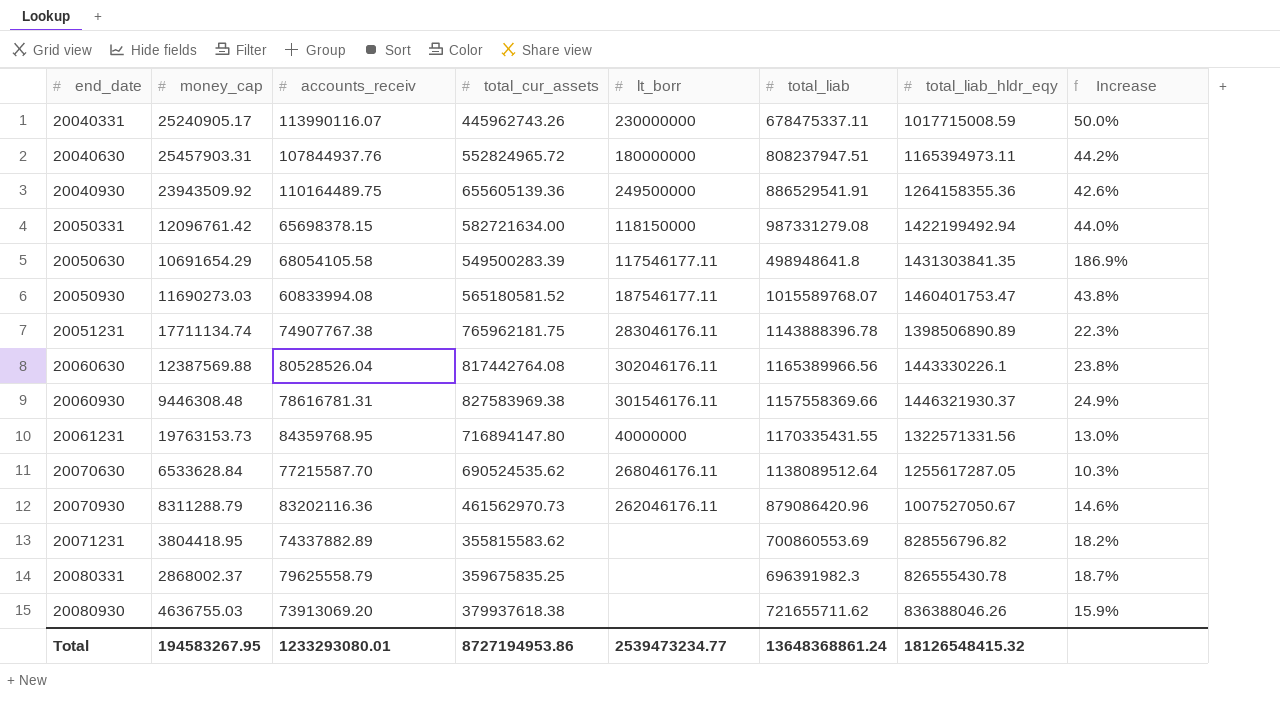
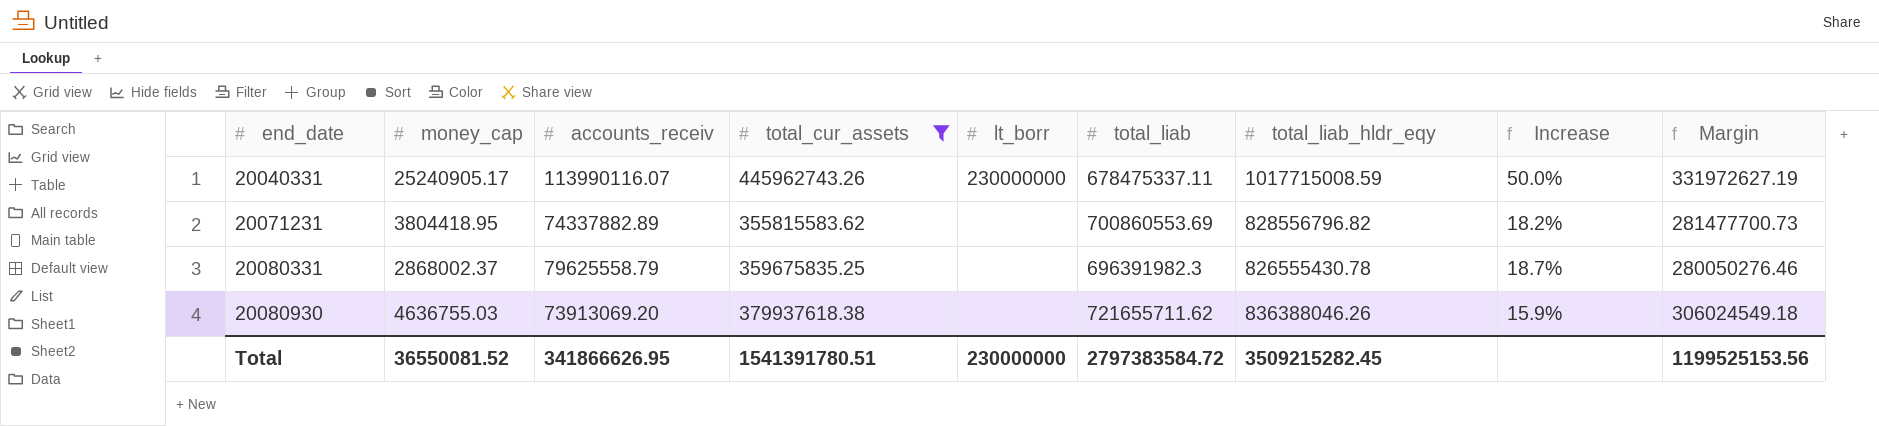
filter: none -> total_cur_assets <= 445962743.26
column Margin | formula: none -> [total_cur_assets] - [accounts_receiv]
Total | money_cap: 194583267.95 -> 36550081.52
Total | accounts_receiv: 1233293080.01 -> 341866626.95
Total | total_cur_assets: 8727194953.86 -> 1541391780.51
Total | lt_borr: 2539473234.77 -> 230000000
Total | total_liab: 13648368861.24 -> 2797383584.72
Total | total_liab_hldr_eqy: 18126548415.32 -> 3509215282.45

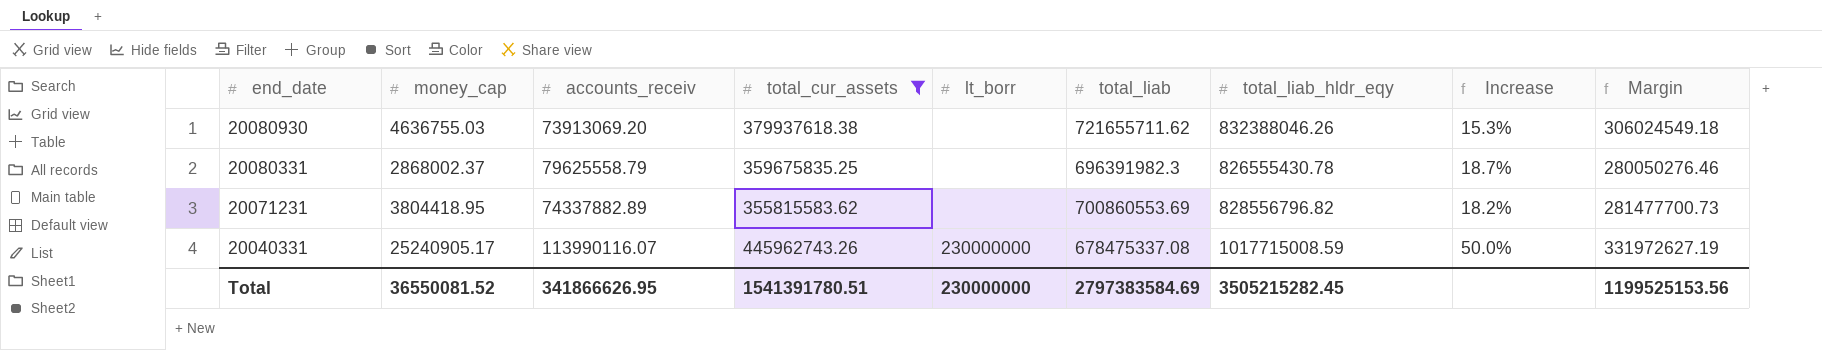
row order: end_date ascending -> end_date descending
20080930 | total_liab_hldr_eqy: 836388046.26 -> 832388046.26
20080930 | Increase: 15.9% -> 15.3%
20040331 | total_liab: 678475337.11 -> 678475337.08
Total | total_liab: 2797383584.72 -> 2797383584.69
Total | total_liab_hldr_eqy: 3509215282.45 -> 3505215282.45

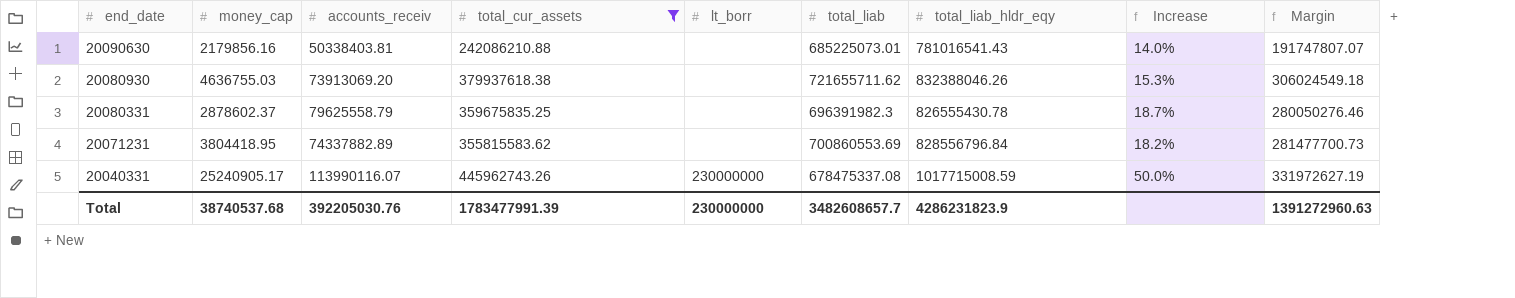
row 20090630: none -> 2179856.16 | 50338403.81 | 242086210.88 | none | 685225073.01 | 781016541.43 | 14.0% | 191747807.07
20080331 | money_cap: 2868002.37 -> 2878602.37
20071231 | total_liab_hldr_eqy: 828556796.82 -> 828556796.84
Total | money_cap: 36550081.52 -> 38740537.68
Total | accounts_receiv: 341866626.95 -> 392205030.76
Total | total_cur_assets: 1541391780.51 -> 1783477991.39
Total | total_liab: 2797383584.69 -> 3482608657.7
Total | total_liab_hldr_eqy: 3505215282.45 -> 4286231823.9
Total | Margin: 1199525153.56 -> 1391272960.63

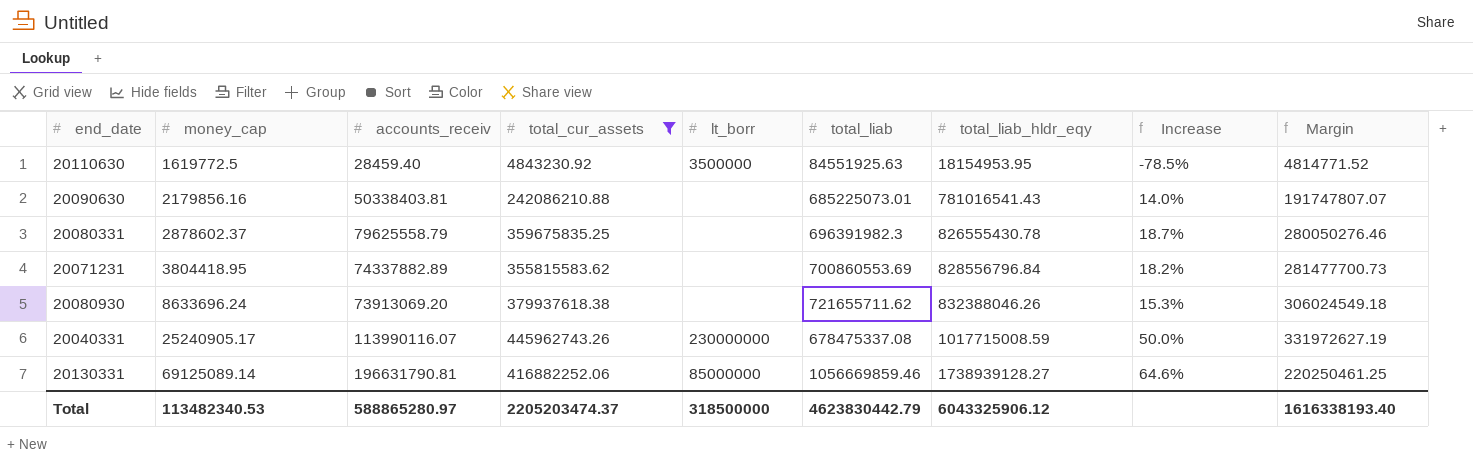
row order: end_date descending -> money_cap ascending
row 20110630: none -> 1619772.5 | 28459.40 | 4843230.92 | 3500000 | 84551925.63 | 18154953.95 | -78.5% | 4814771.52
20080930 | money_cap: 4636755.03 -> 8633696.24
row 20130331: none -> 69125089.14 | 196631790.81 | 416882252.06 | 85000000 | 1056669859.46 | 1738939128.27 | 64.6% | 220250461.25
Total | money_cap: 38740537.68 -> 113482340.53
Total | accounts_receiv: 392205030.76 -> 588865280.97
Total | total_cur_assets: 1783477991.39 -> 2205203474.37
Total | lt_borr: 230000000 -> 318500000
Total | total_liab: 3482608657.7 -> 4623830442.79
Total | total_liab_hldr_eqy: 4286231823.9 -> 6043325906.12
Total | Margin: 1391272960.63 -> 1616338193.40

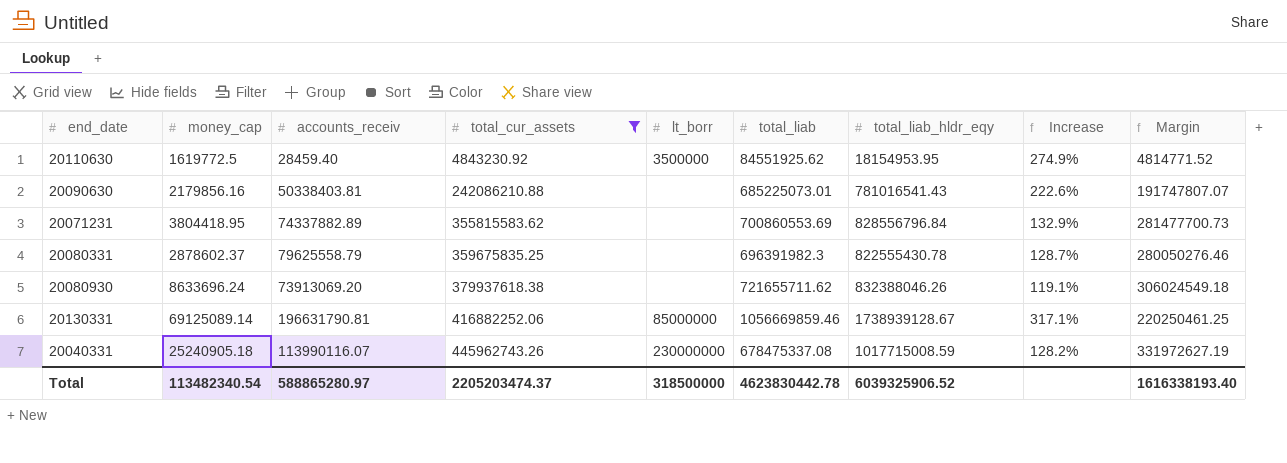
row order: money_cap ascending -> total_cur_assets ascending
column Increase | formula: ([total_liab_hldr_eqy] - [total_liab]) / [total_liab] -> ([total_liab_hldr_eqy] - [total_cur_assets]) / [total_cur_assets]
20110630 | total_liab: 84551925.63 -> 84551925.62
20080331 | total_liab_hldr_eqy: 826555430.78 -> 822555430.78
20130331 | total_liab_hldr_eqy: 1738939128.27 -> 1738939128.67
20040331 | money_cap: 25240905.17 -> 25240905.18
Total | money_cap: 113482340.53 -> 113482340.54
Total | total_liab: 4623830442.79 -> 4623830442.78
Total | total_liab_hldr_eqy: 6043325906.12 -> 6039325906.52

